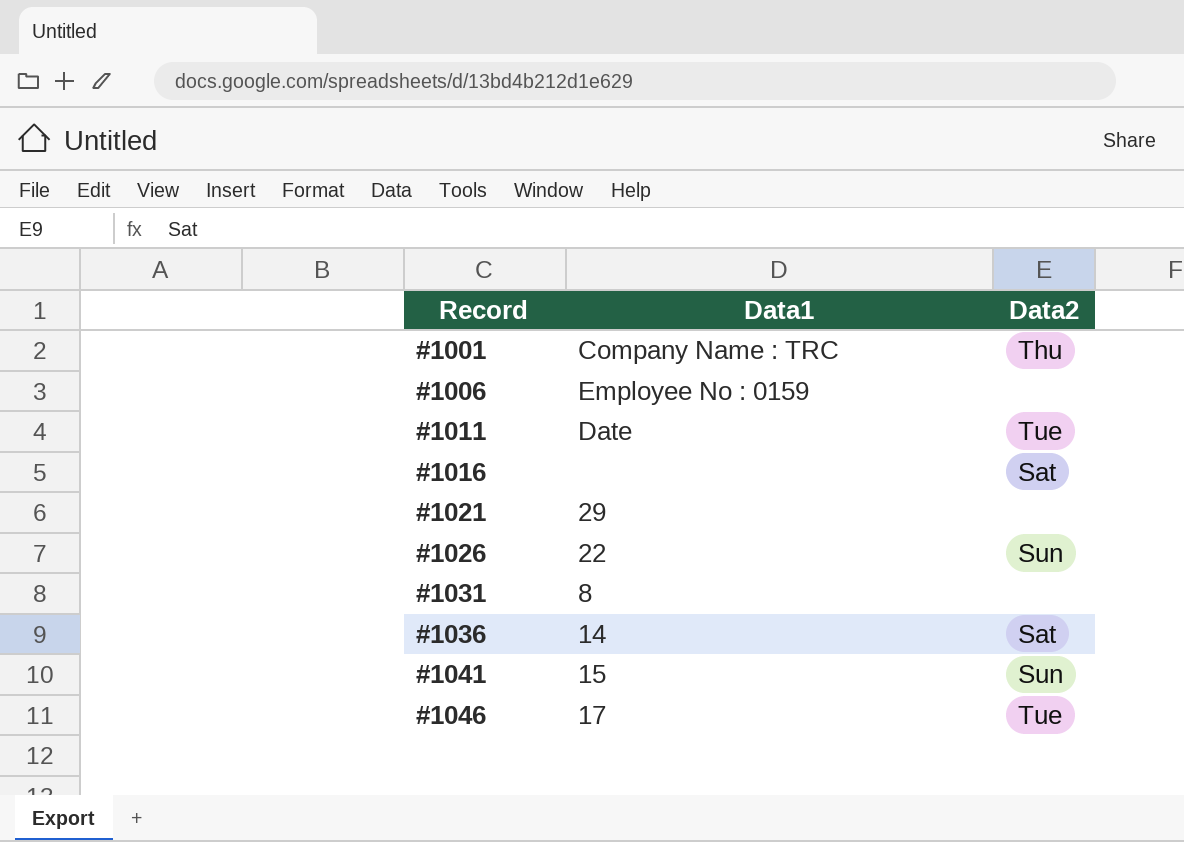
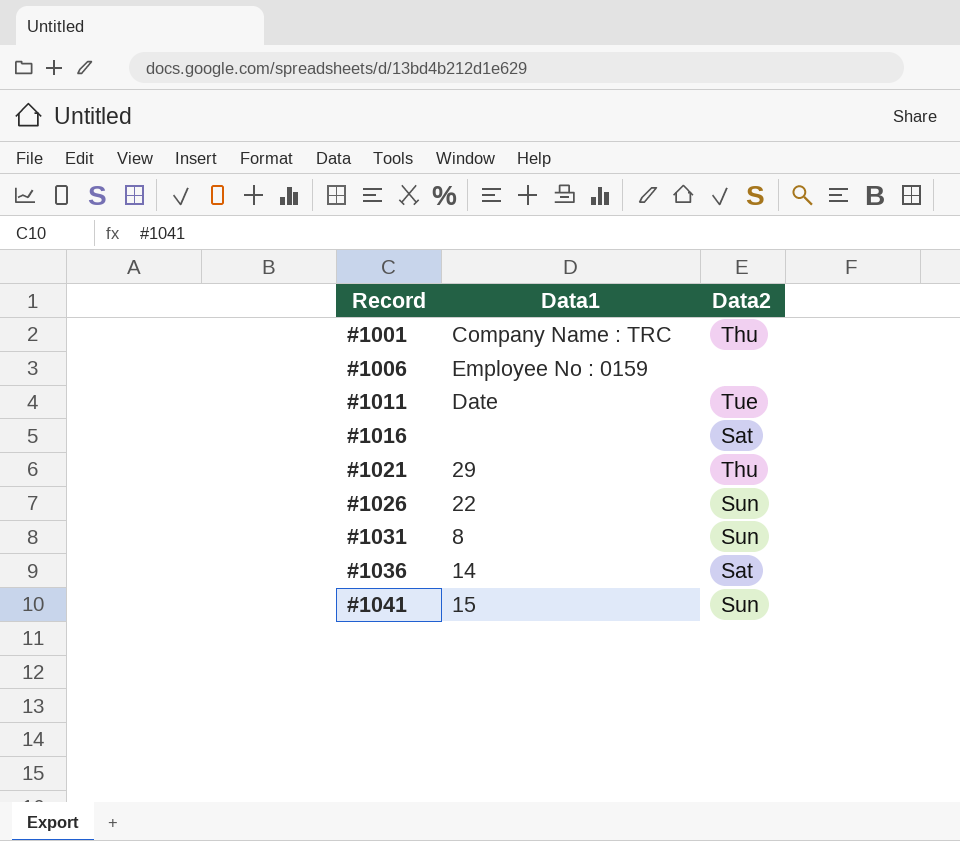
row #1046: 17 | Tue -> none
#1021 | Data2: none -> Thu
#1031 | Data2: none -> Sun

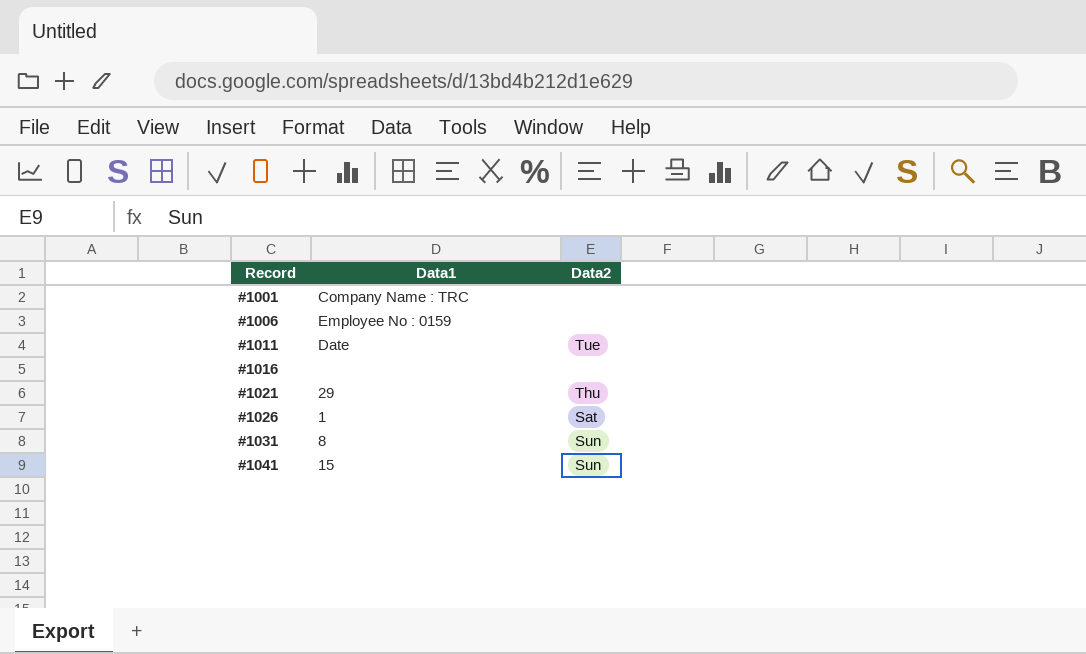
row #1036: 14 | Sat -> none
#1001 | Data2: Thu -> none
#1016 | Data2: Sat -> none
#1026 | Data1: 22 -> 1
#1026 | Data2: Sun -> Sat

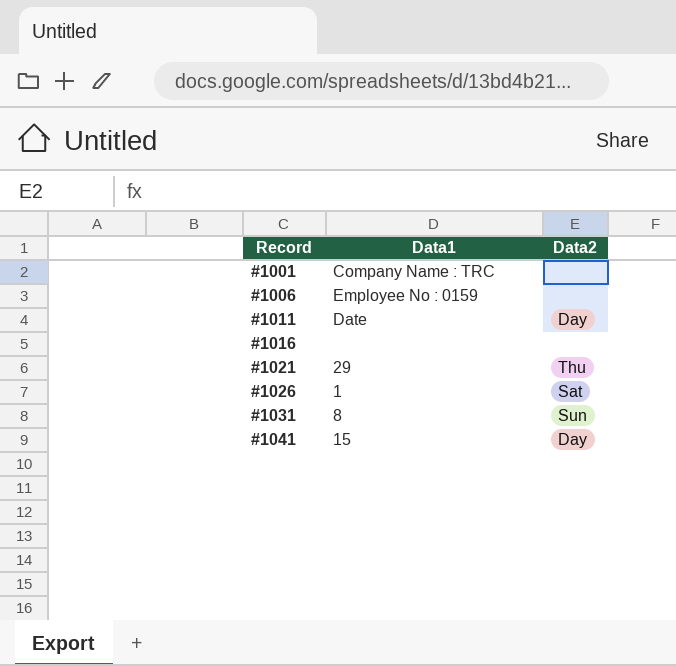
#1011 | Data2: Tue -> Day
#1041 | Data2: Sun -> Day

